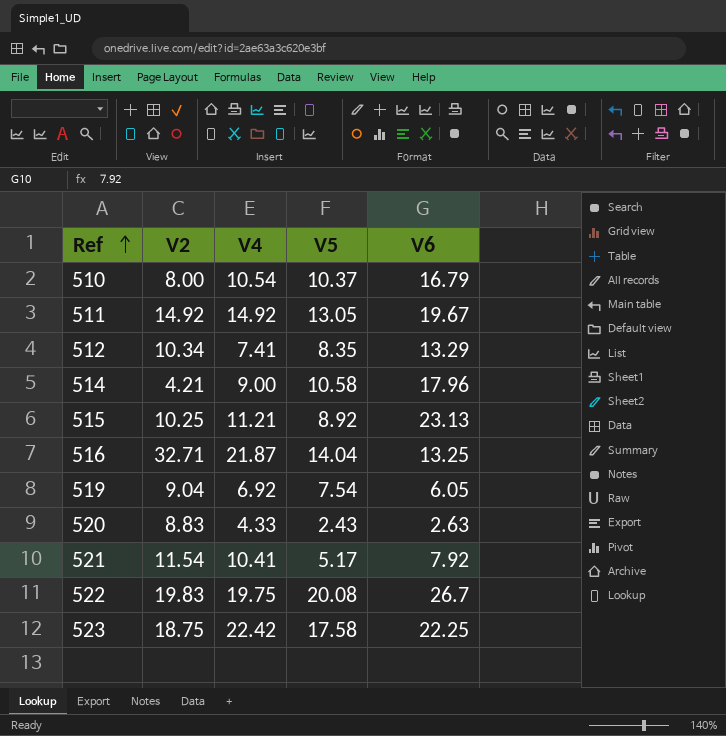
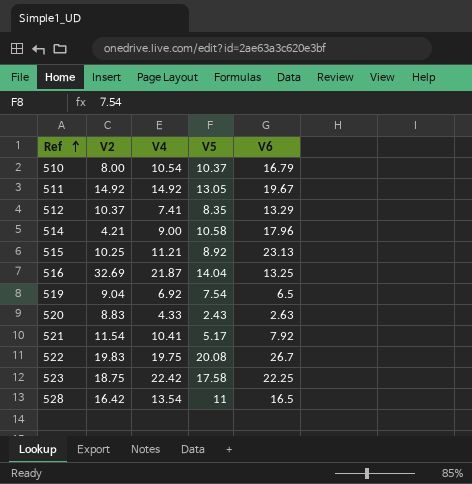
512 | V2: 10.34 -> 10.37
516 | V2: 32.71 -> 32.69
519 | V6: 6.05 -> 6.5
row 528: none -> 16.42 | 13.54 | 11 | 16.5

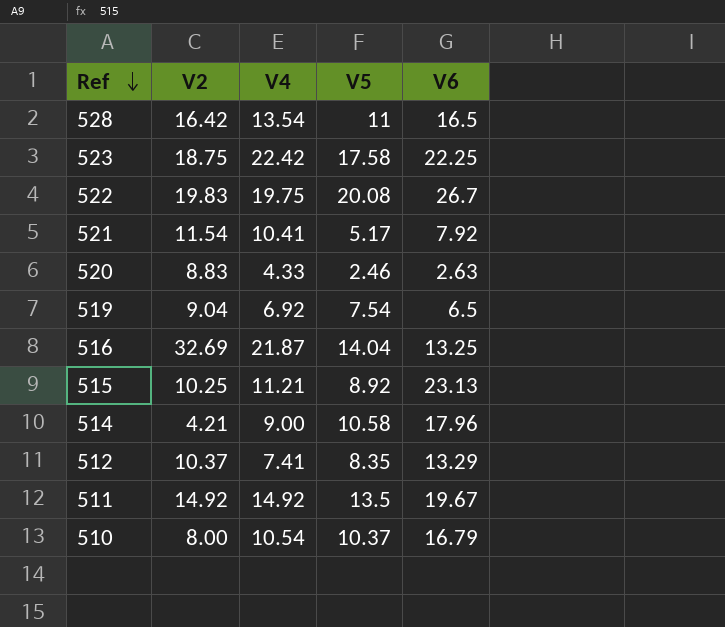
row order: Ref ascending -> Ref descending
520 | V5: 2.43 -> 2.46
511 | V5: 13.05 -> 13.5

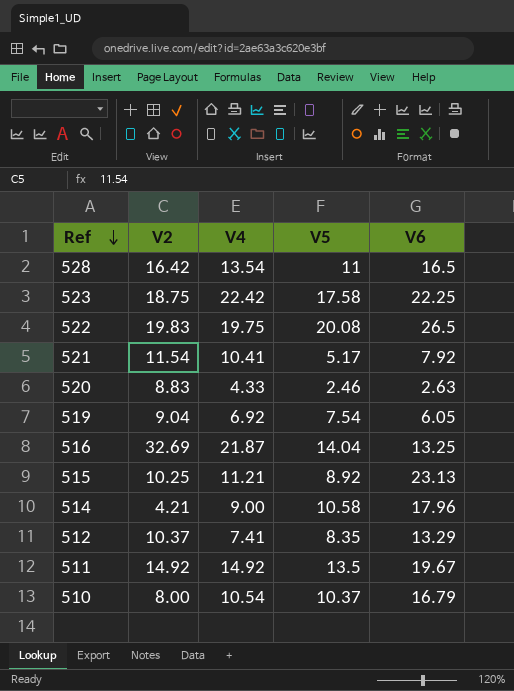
522 | V6: 26.7 -> 26.5
519 | V6: 6.5 -> 6.05

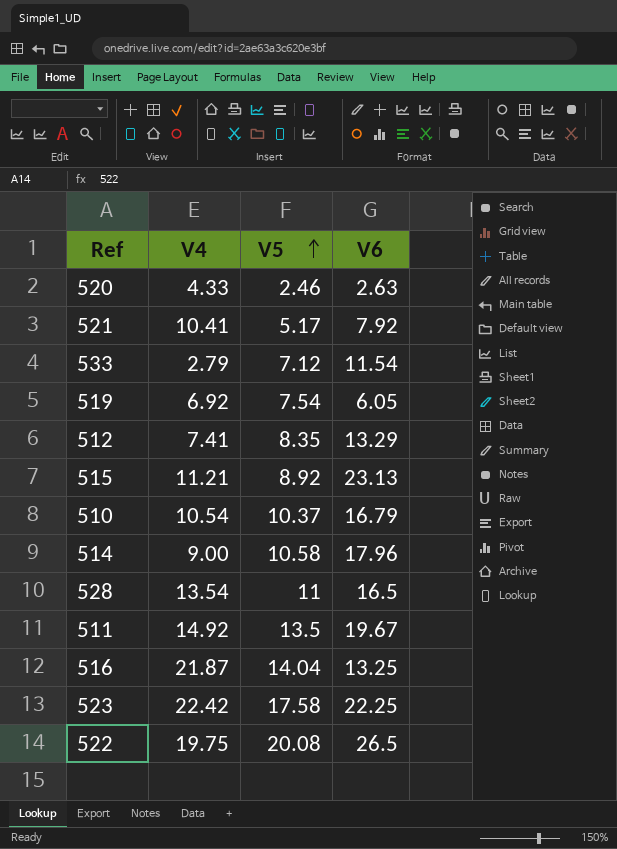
row order: Ref descending -> V5 ascending
column V2 | position: 2 -> none
row 533: none -> 2.79 | 7.12 | 11.54

